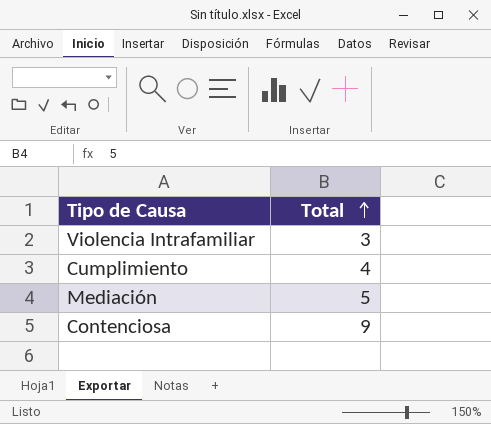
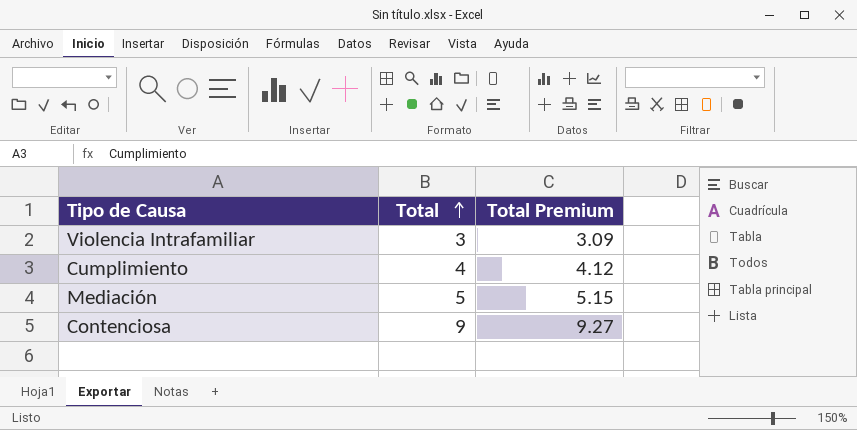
column Total Premium | formula: none -> [Total] * 1.03

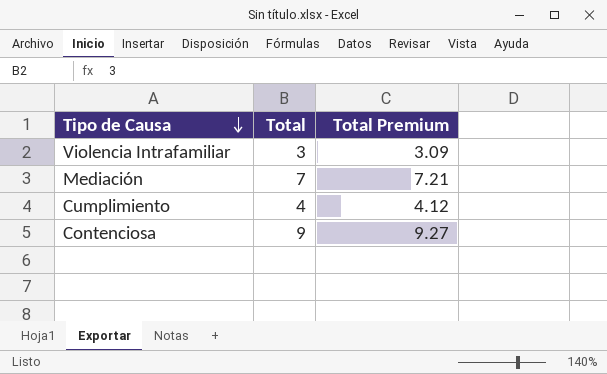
row order: Total ascending -> Tipo de Causa descending
Mediación | Total: 5 -> 7
Mediación | Total Premium: 5.15 -> 7.21

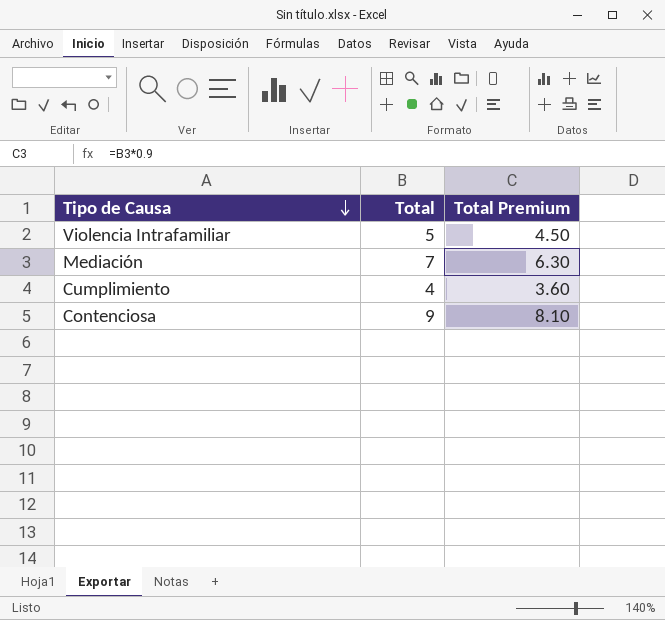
column Total Premium | formula: [Total] * 1.03 -> [Total] * 0.9
Violencia Intrafamiliar | Total: 3 -> 5

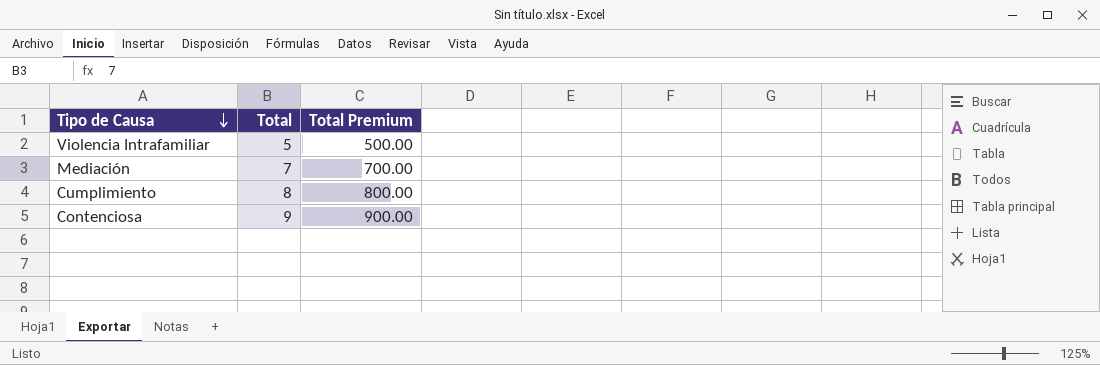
column Total Premium | formula: [Total] * 0.9 -> [Total] * 100
Cumplimiento | Total: 4 -> 8

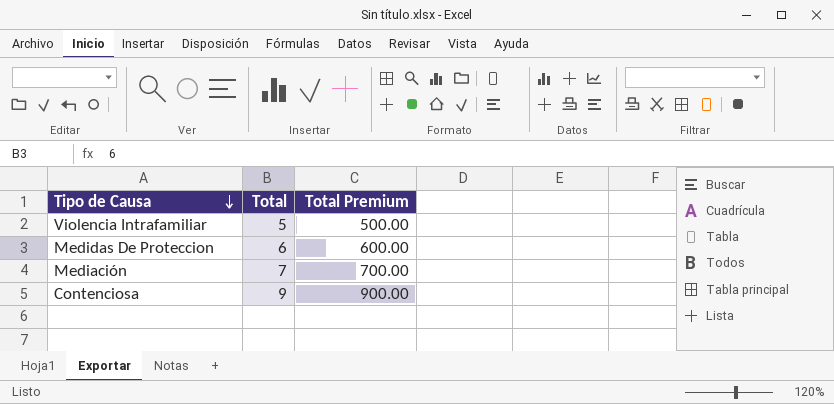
row Cumplimiento: 8 | 800.00 -> none
row Medidas De Proteccion: none -> 6 | 600.00

